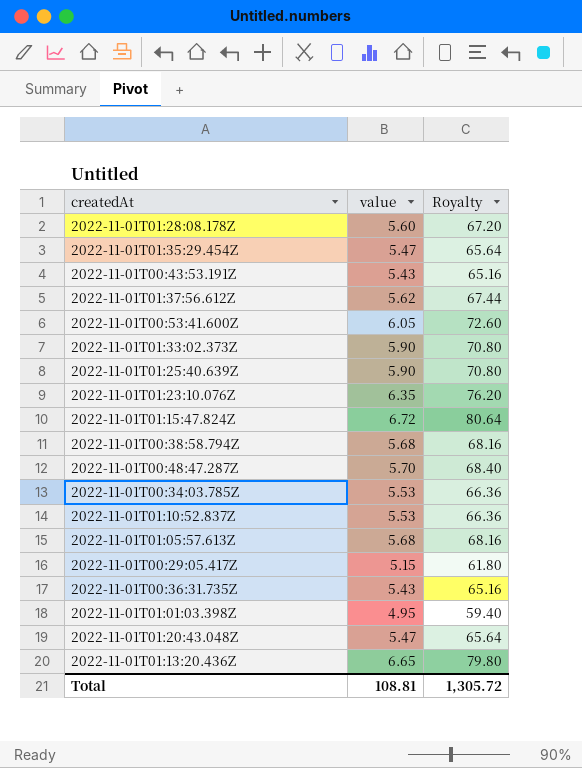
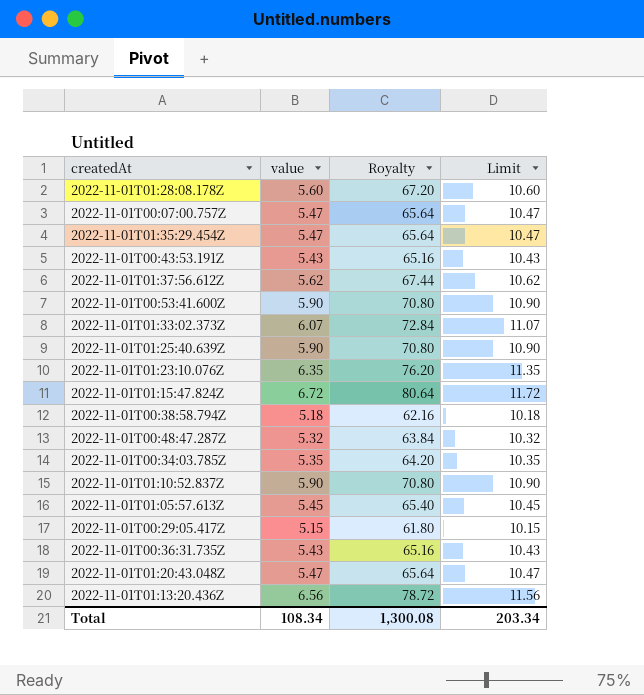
column Limit | formula: none -> [value] + 5
row 2022-11-01T01:01:03.398Z: 4.95 | 59.40 -> none
row 2022-11-01T00:07:00.757Z: none -> 5.47 | 65.64 | 10.47
2022-11-01T00:53:41.600Z | value: 6.05 -> 5.90
2022-11-01T00:53:41.600Z | Royalty: 72.60 -> 70.80
2022-11-01T01:33:02.373Z | value: 5.90 -> 6.07
2022-11-01T01:33:02.373Z | Royalty: 70.80 -> 72.84
2022-11-01T00:38:58.794Z | value: 5.68 -> 5.18
2022-11-01T00:38:58.794Z | Royalty: 68.16 -> 62.16
2022-11-01T00:48:47.287Z | value: 5.70 -> 5.32
2022-11-01T00:48:47.287Z | Royalty: 68.40 -> 63.84
2022-11-01T00:34:03.785Z | value: 5.53 -> 5.35
2022-11-01T00:34:03.785Z | Royalty: 66.36 -> 64.20
2022-11-01T01:10:52.837Z | value: 5.53 -> 5.90
2022-11-01T01:10:52.837Z | Royalty: 66.36 -> 70.80
2022-11-01T01:05:57.613Z | value: 5.68 -> 5.45
2022-11-01T01:05:57.613Z | Royalty: 68.16 -> 65.40
2022-11-01T01:13:20.436Z | value: 6.65 -> 6.56
2022-11-01T01:13:20.436Z | Royalty: 79.80 -> 78.72
Total | value: 108.81 -> 108.34
Total | Royalty: 1,305.72 -> 1,300.08

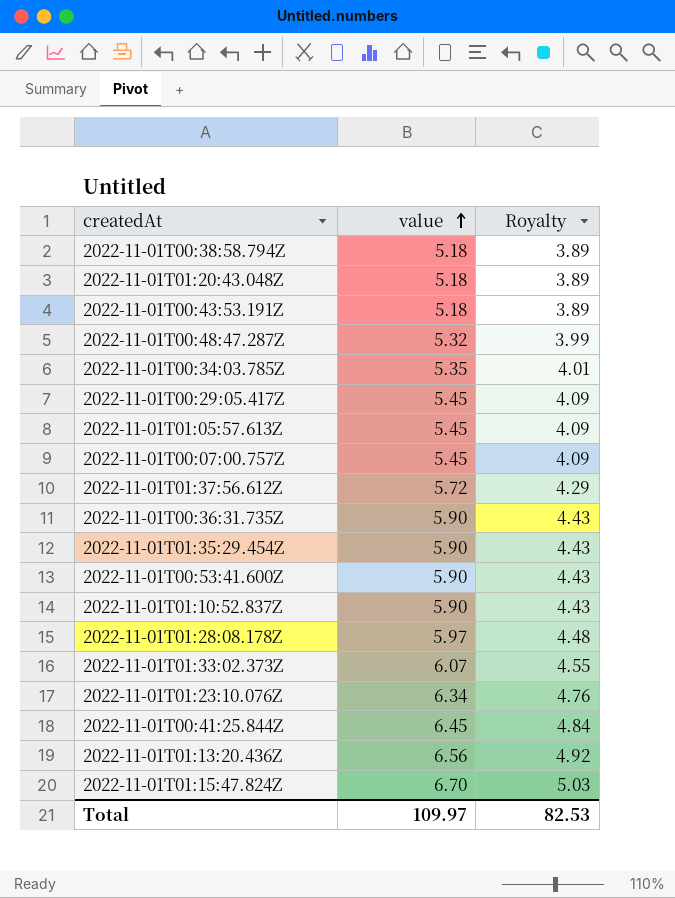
row order: none -> value ascending
column Limit | formula: [value] + 5 -> none
column Royalty | formula: [value] * 12 -> [value] * 0.75
row 2022-11-01T01:25:40.639Z: 5.90 | 70.80 | 10.90 -> none
2022-11-01T01:20:43.048Z | value: 5.47 -> 5.18
2022-11-01T00:43:53.191Z | value: 5.43 -> 5.18
2022-11-01T00:29:05.417Z | value: 5.15 -> 5.45
2022-11-01T00:07:00.757Z | value: 5.47 -> 5.45
2022-11-01T01:37:56.612Z | value: 5.62 -> 5.72
2022-11-01T00:36:31.735Z | value: 5.43 -> 5.90
2022-11-01T01:35:29.454Z | value: 5.47 -> 5.90
2022-11-01T01:28:08.178Z | value: 5.60 -> 5.97
2022-11-01T01:23:10.076Z | value: 6.35 -> 6.34
row 2022-11-01T00:41:25.844Z: none -> 6.45 | 4.84
2022-11-01T01:15:47.824Z | value: 6.72 -> 6.70
Total | value: 108.34 -> 109.97
Total | Royalty: 1,300.08 -> 82.53

